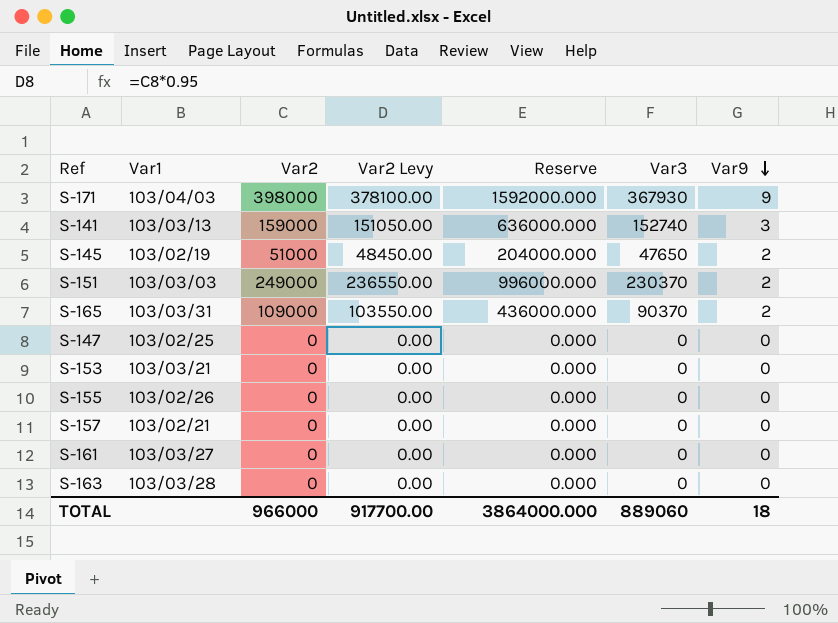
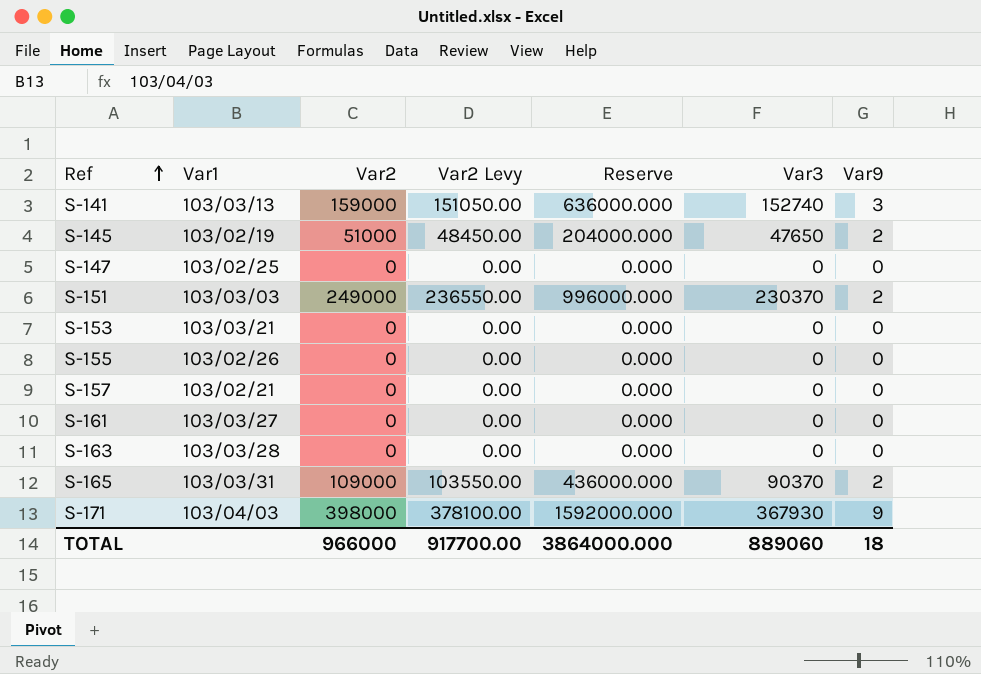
row order: Var9 descending -> Ref ascending

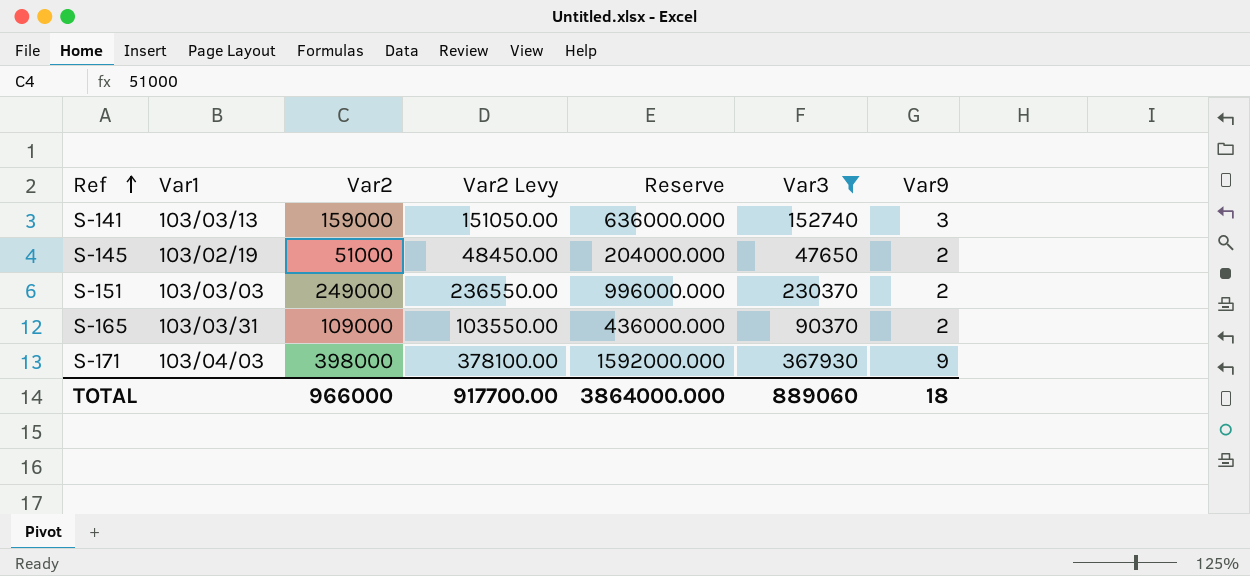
filter: none -> Var3 != 0

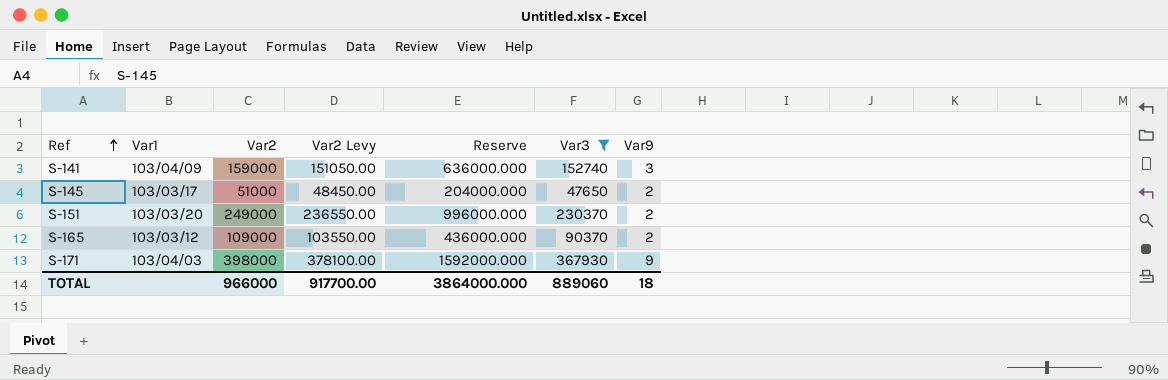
S-141 | Var1: 103/03/13 -> 103/04/09
S-145 | Var1: 103/02/19 -> 103/03/17
S-151 | Var1: 103/03/03 -> 103/03/20
S-165 | Var1: 103/03/31 -> 103/03/12

